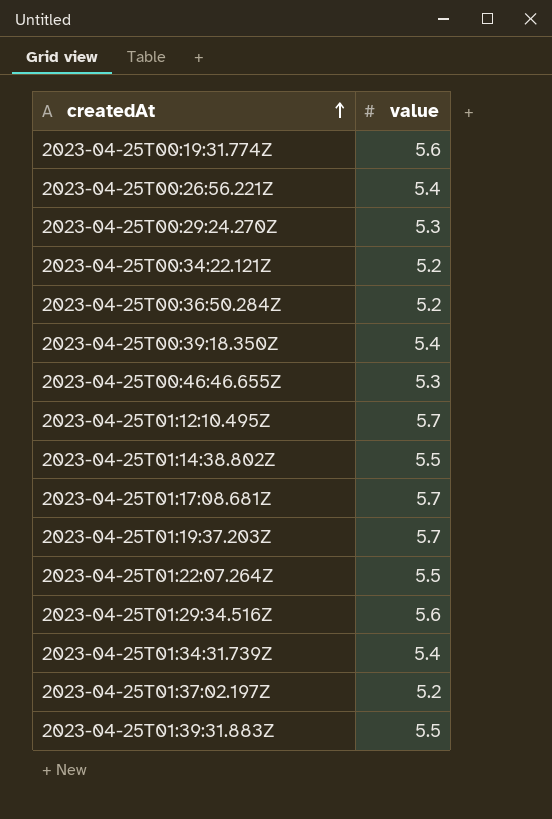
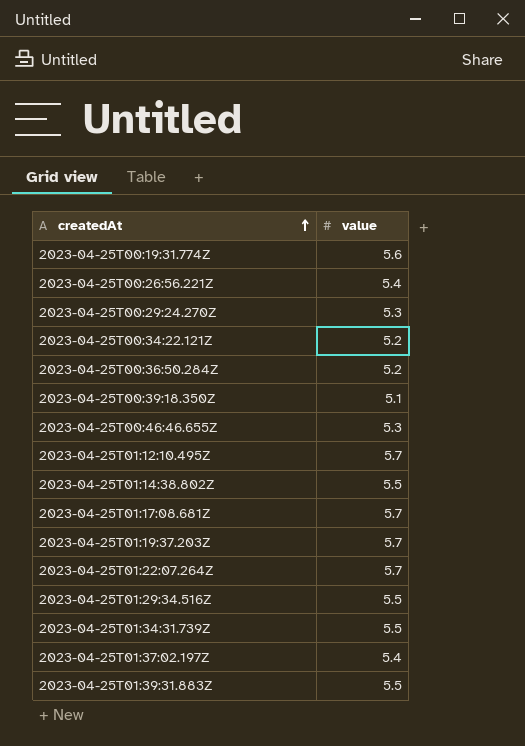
2023-04-25T00:39:18.350Z | value: 5.4 -> 5.1
2023-04-25T01:22:07.264Z | value: 5.5 -> 5.7
2023-04-25T01:29:34.516Z | value: 5.6 -> 5.5
2023-04-25T01:34:31.739Z | value: 5.4 -> 5.5
2023-04-25T01:37:02.197Z | value: 5.2 -> 5.4

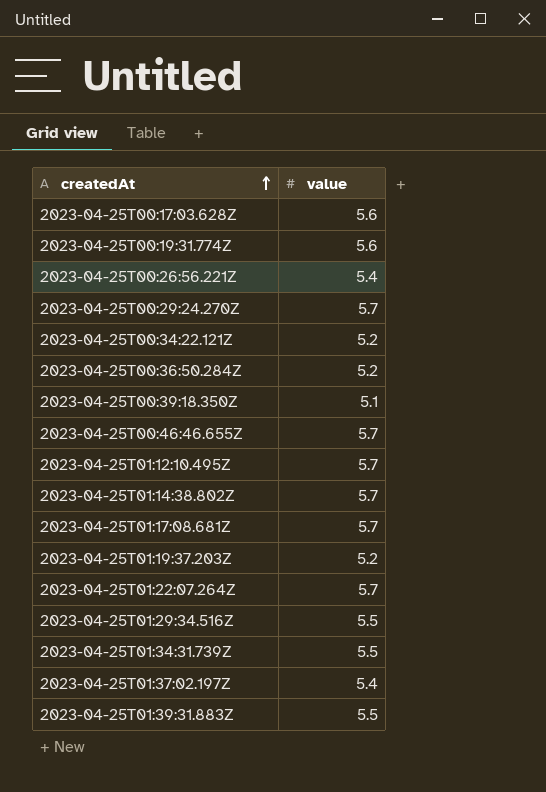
row 2023-04-25T00:17:03.628Z: none -> 5.6
2023-04-25T00:29:24.270Z | value: 5.3 -> 5.7
2023-04-25T00:46:46.655Z | value: 5.3 -> 5.7
2023-04-25T01:14:38.802Z | value: 5.5 -> 5.7
2023-04-25T01:19:37.203Z | value: 5.7 -> 5.2

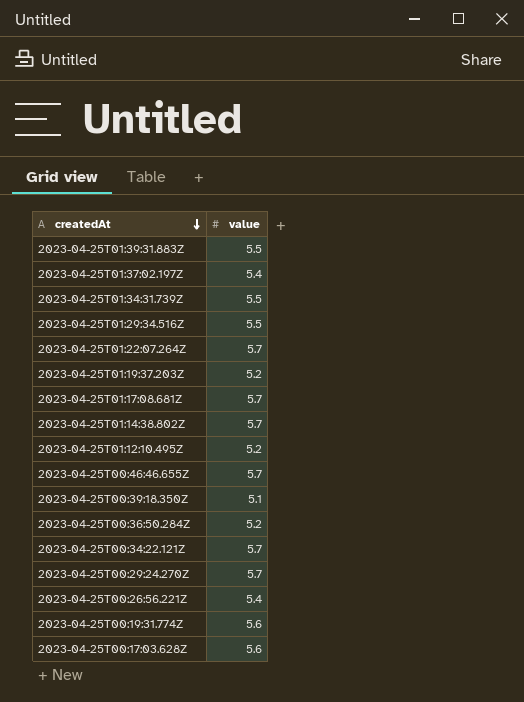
row order: createdAt ascending -> createdAt descending
2023-04-25T01:12:10.495Z | value: 5.7 -> 5.2
2023-04-25T00:34:22.121Z | value: 5.2 -> 5.7

